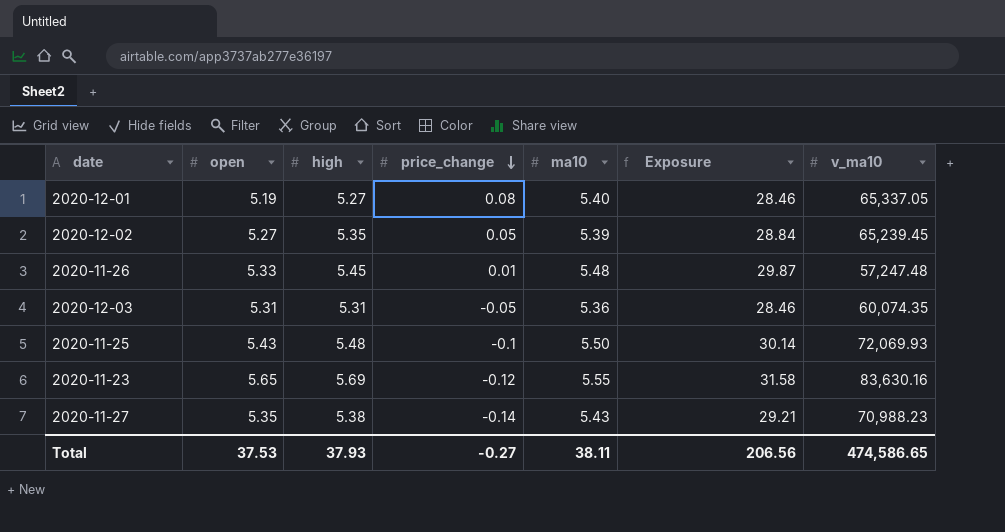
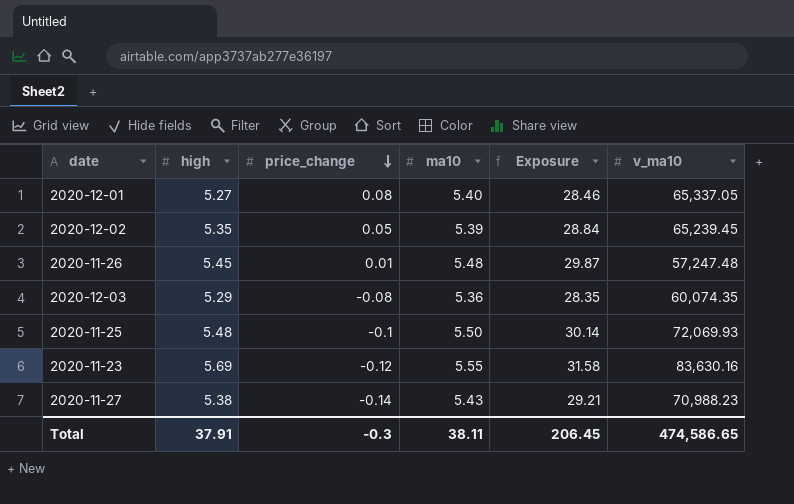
column open | position: 2 -> none
2020-12-03 | high: 5.31 -> 5.29
2020-12-03 | price_change: -0.05 -> -0.08
2020-12-03 | Exposure: 28.46 -> 28.35
Total | high: 37.93 -> 37.91
Total | price_change: -0.27 -> -0.3
Total | Exposure: 206.56 -> 206.45

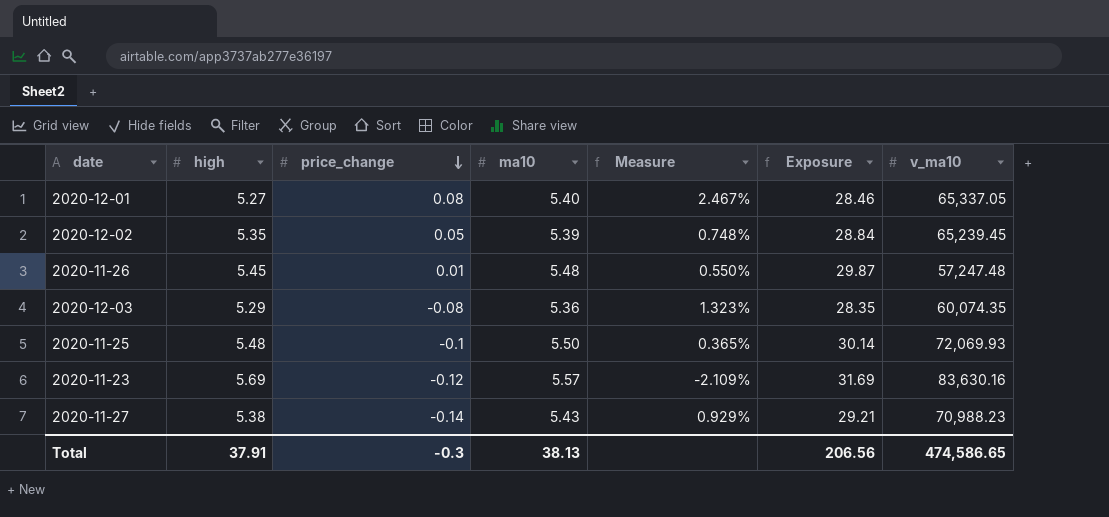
column Measure | formula: none -> ([ma10] - [high]) / [high]
2020-11-23 | ma10: 5.55 -> 5.57
2020-11-23 | Exposure: 31.58 -> 31.69
Total | ma10: 38.11 -> 38.13
Total | Exposure: 206.45 -> 206.56

